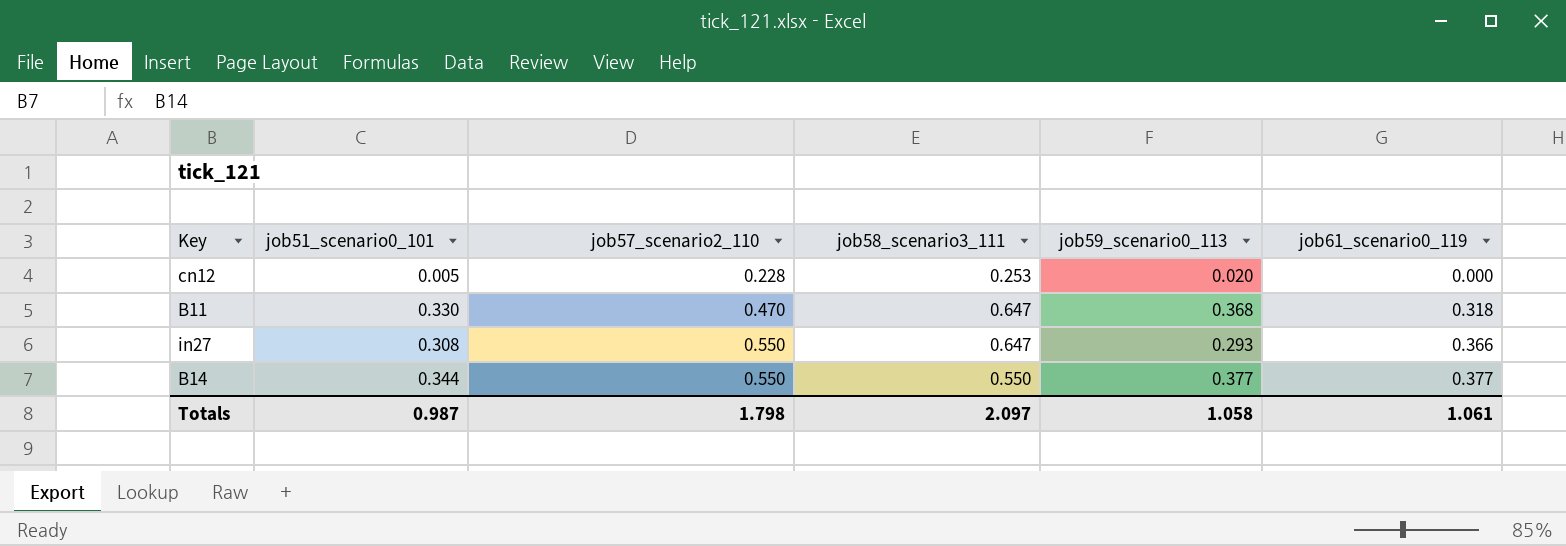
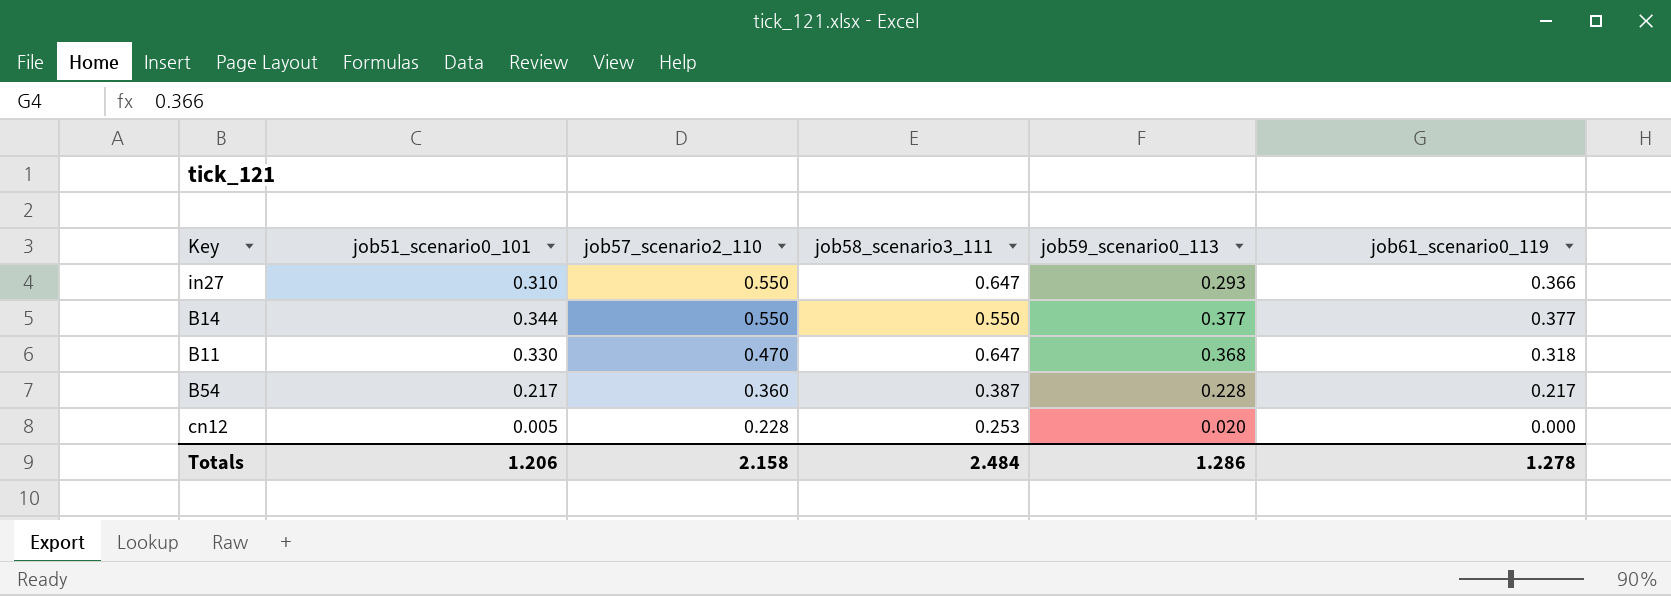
row order: job57_scenario2_110 ascending -> job57_scenario2_110 descending
in27 | job51_scenario0_101: 0.308 -> 0.310
row B54: none -> 0.217 | 0.360 | 0.387 | 0.228 | 0.217
Totals | job51_scenario0_101: 0.987 -> 1.206
Totals | job57_scenario2_110: 1.798 -> 2.158
Totals | job58_scenario3_111: 2.097 -> 2.484
Totals | job59_scenario0_113: 1.058 -> 1.286
Totals | job61_scenario0_119: 1.061 -> 1.278

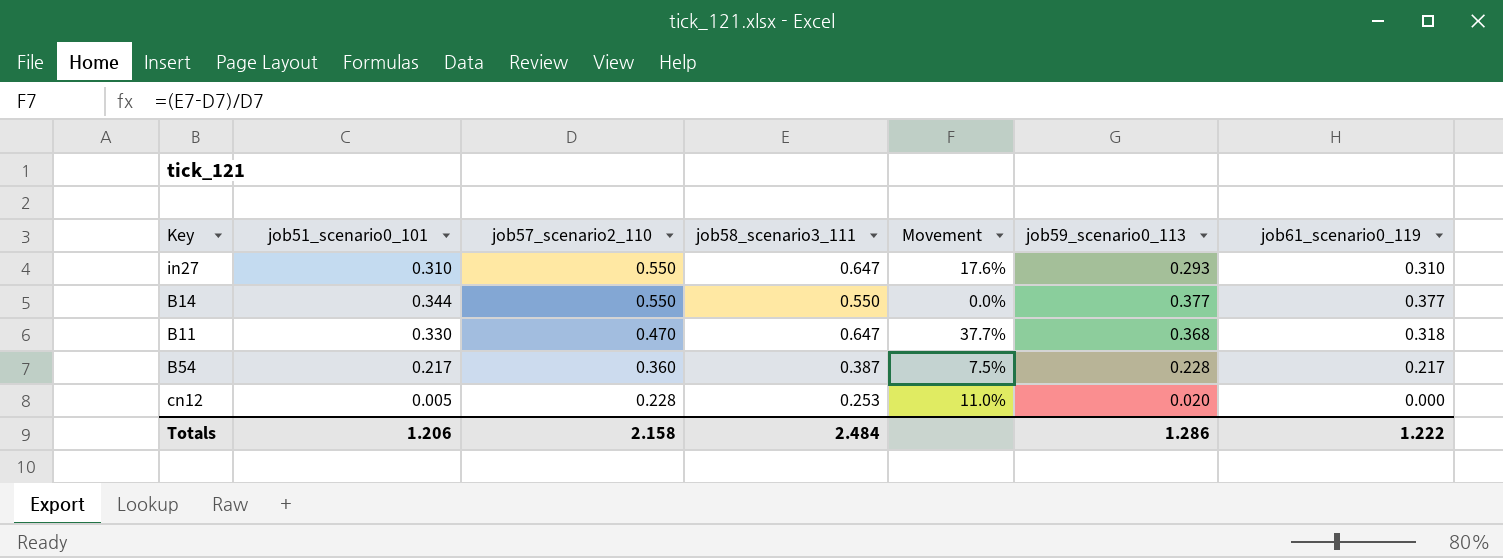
column Movement | formula: none -> ([job58_scenario3_111] - [job57_scenario2_110]) / [job57_scenario2_110]
in27 | job61_scenario0_119: 0.366 -> 0.310
Totals | job61_scenario0_119: 1.278 -> 1.222

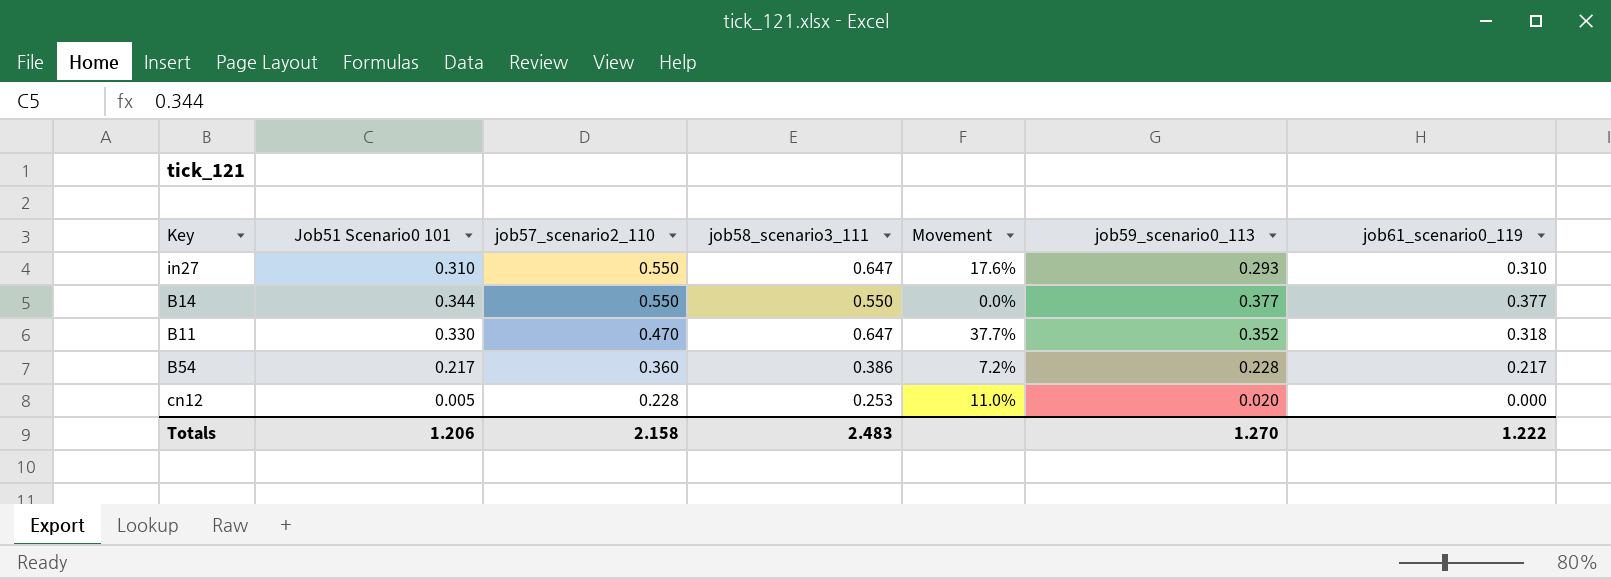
column name: job51_scenario0_101 -> Job51 Scenario0 101
B11 | job59_scenario0_113: 0.368 -> 0.352
B54 | job58_scenario3_111: 0.387 -> 0.386
B54 | Movement: 7.5% -> 7.2%
Totals | job58_scenario3_111: 2.484 -> 2.483
Totals | job59_scenario0_113: 1.286 -> 1.270

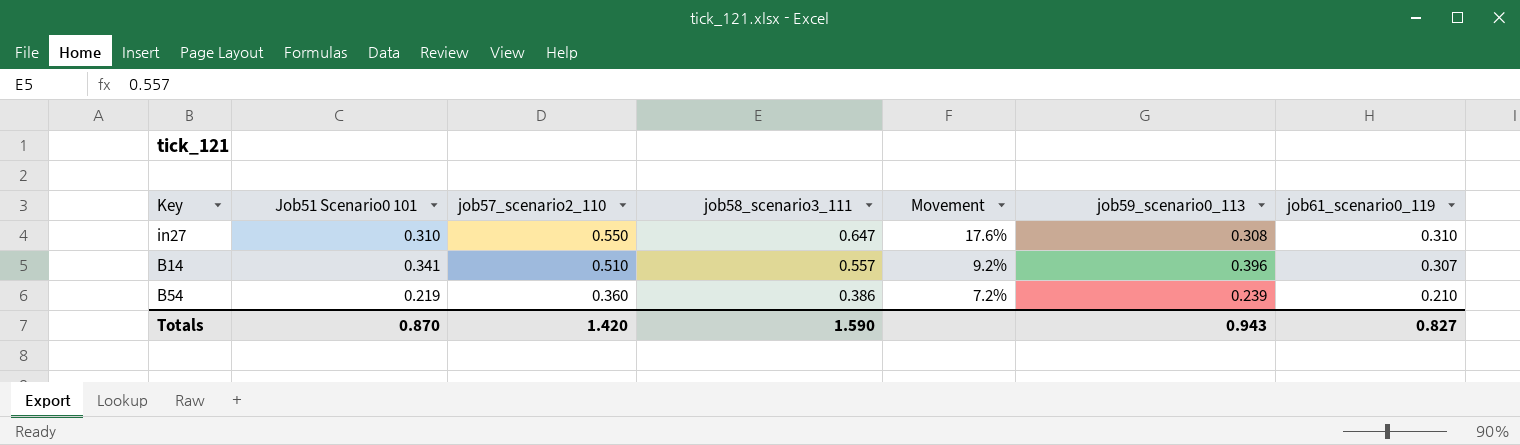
row B11: 0.330 | 0.470 | 0.647 | 37.7% | 0.352 | 0.318 -> none
row cn12: 0.005 | 0.228 | 0.253 | 11.0% | 0.020 | 0.000 -> none
in27 | job59_scenario0_113: 0.293 -> 0.308
B14 | Job51 Scenario0 101: 0.344 -> 0.341
B14 | job57_scenario2_110: 0.550 -> 0.510
B14 | job58_scenario3_111: 0.550 -> 0.557
B14 | Movement: 0.0% -> 9.2%
B14 | job59_scenario0_113: 0.377 -> 0.396
B14 | job61_scenario0_119: 0.377 -> 0.307
B54 | Job51 Scenario0 101: 0.217 -> 0.219
B54 | job59_scenario0_113: 0.228 -> 0.239
B54 | job61_scenario0_119: 0.217 -> 0.210
Totals | Job51 Scenario0 101: 1.206 -> 0.870
Totals | job57_scenario2_110: 2.158 -> 1.420
Totals | job58_scenario3_111: 2.483 -> 1.590
Totals | job59_scenario0_113: 1.270 -> 0.943
Totals | job61_scenario0_119: 1.222 -> 0.827

